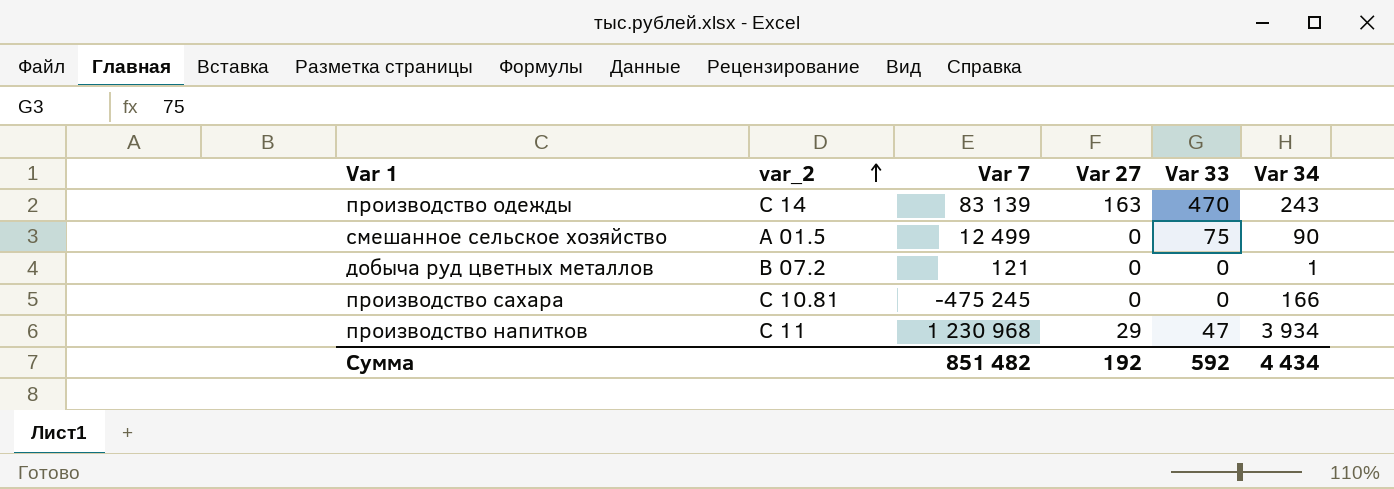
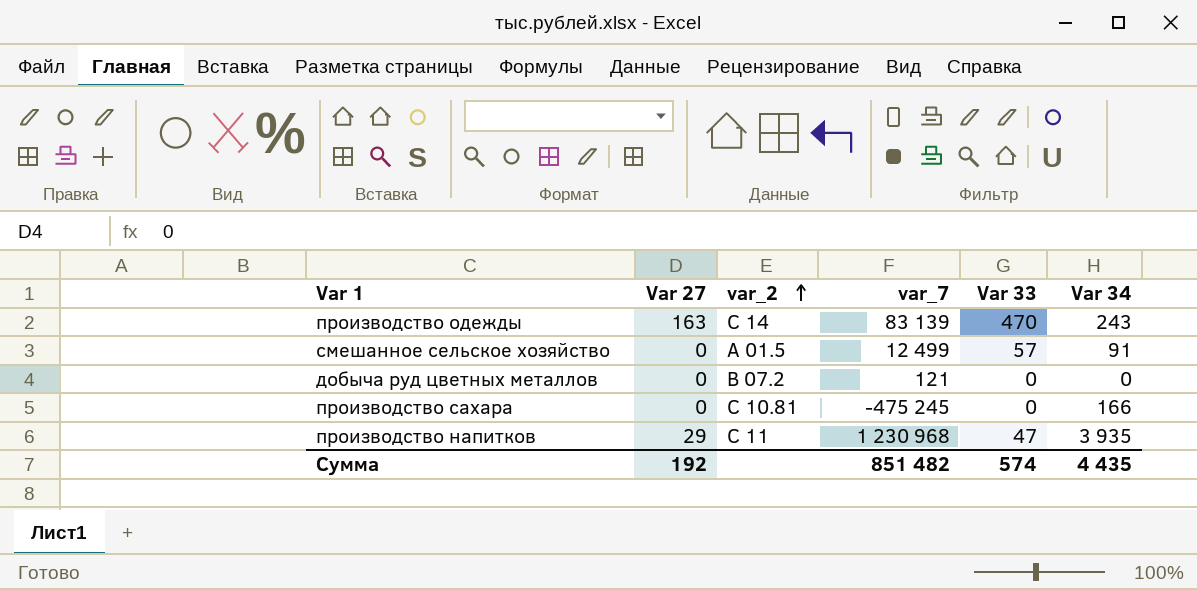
column Var 27 | position: 4 -> 2
column name: Var 7 -> var_7
смешанное сельское хозяйство | Var 33: 75 -> 57
смешанное сельское хозяйство | Var 34: 90 -> 91
добыча руд цветных металлов | Var 34: 1 -> 0
производство напитков | Var 34: 3 934 -> 3 935
Сумма | Var 33: 592 -> 574
Сумма | Var 34: 4 434 -> 4 435

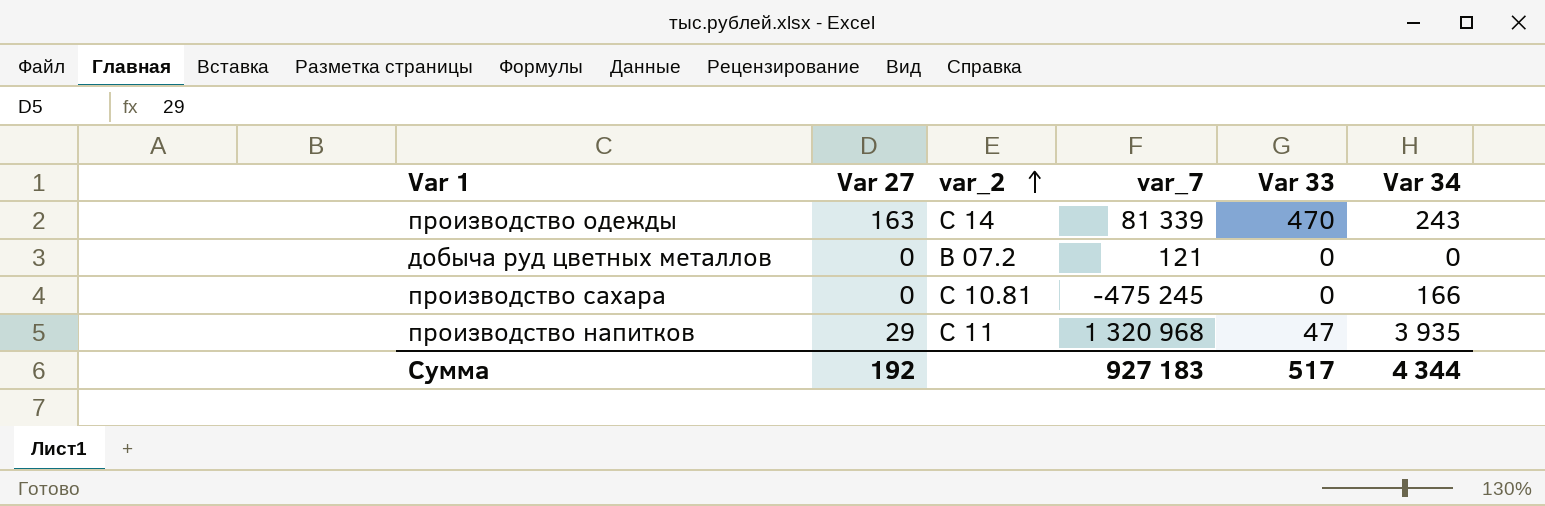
row смешанное сельское хозяйство: 0 | А 01.5 | 12 499 | 57 | 91 -> none
производство одежды | var_7: 83 139 -> 81 339
производство напитков | var_7: 1 230 968 -> 1 320 968
Сумма | var_7: 851 482 -> 927 183
Сумма | Var 33: 574 -> 517
Сумма | Var 34: 4 435 -> 4 344

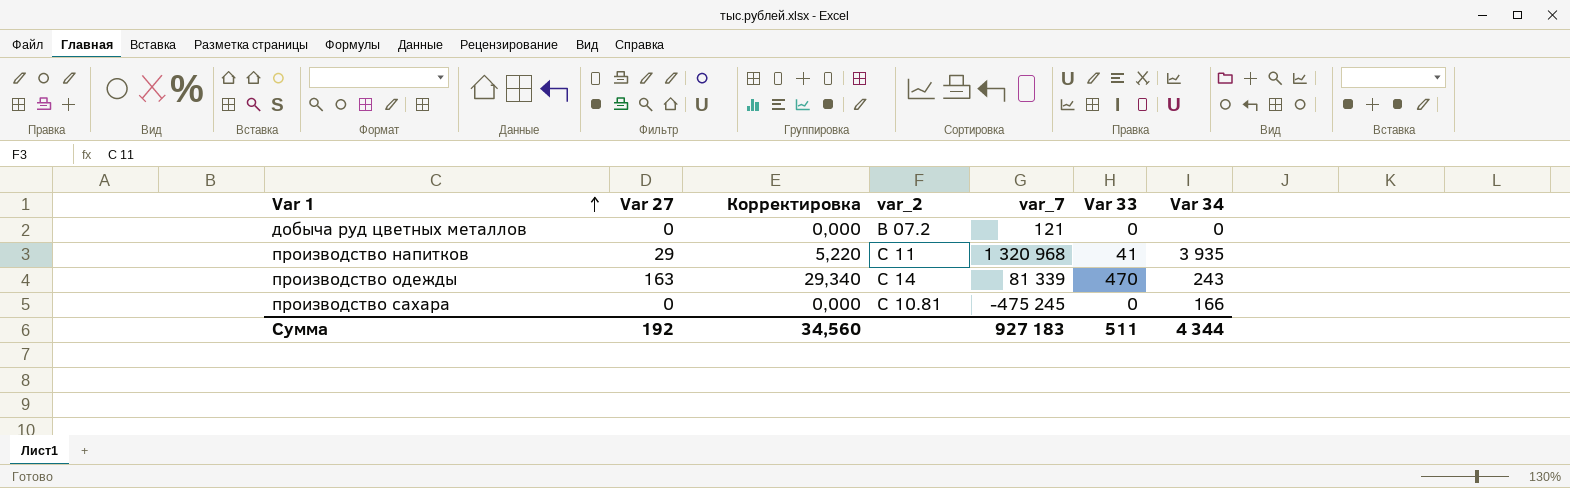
row order: var_2 ascending -> Var 1 ascending
column Корректировка | formula: none -> [Var 27] * 0,18
производство напитков | Var 33: 47 -> 41
Сумма | Var 33: 517 -> 511

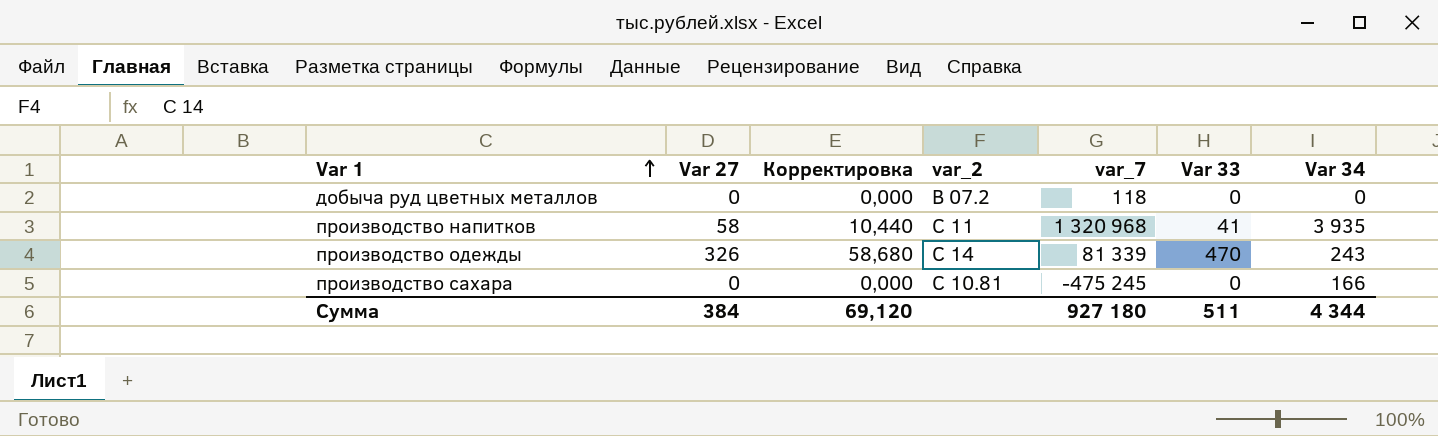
добыча руд цветных металлов | var_7: 121 -> 118
производство напитков | Var 27: 29 -> 58
производство напитков | Корректировка: 5,220 -> 10,440
производство одежды | Var 27: 163 -> 326
производство одежды | Корректировка: 29,340 -> 58,680
Сумма | Var 27: 192 -> 384
Сумма | Корректировка: 34,560 -> 69,120
Сумма | var_7: 927 183 -> 927 180

